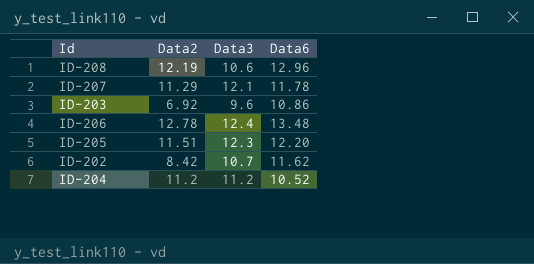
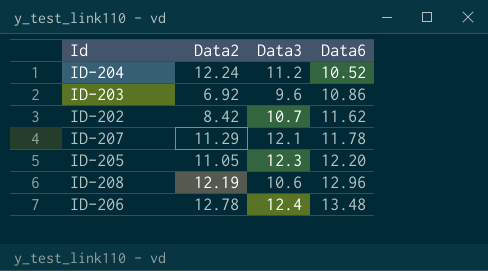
row order: none -> Data6 ascending
ID-204 | Data2: 11.2 -> 12.24
ID-205 | Data2: 11.51 -> 11.05

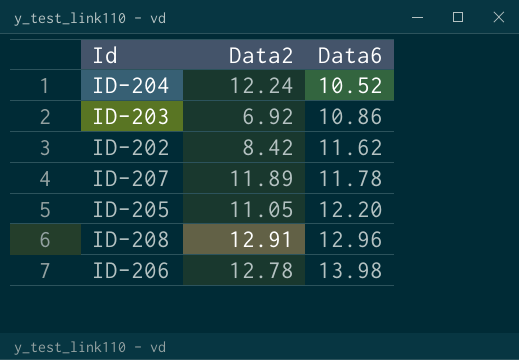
column Data3 | position: 3 -> none
ID-207 | Data2: 11.29 -> 11.89
ID-208 | Data2: 12.19 -> 12.91
ID-206 | Data6: 13.48 -> 13.98

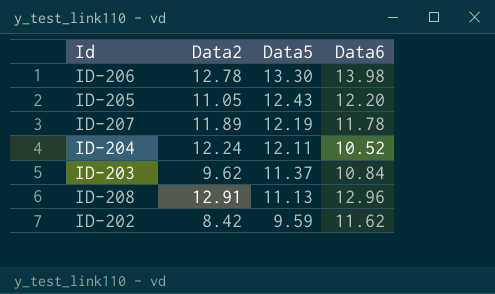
row order: Data6 ascending -> Data5 descending
column Data5 | position: none -> 3
ID-203 | Data2: 6.92 -> 9.62
ID-203 | Data6: 10.86 -> 10.84

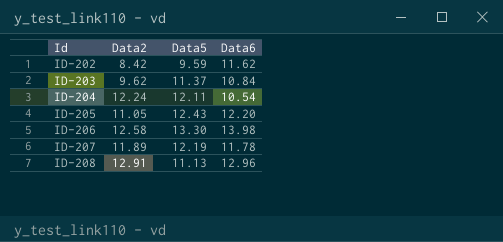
row order: Data5 descending -> Id ascending
ID-204 | Data6: 10.52 -> 10.54
ID-206 | Data2: 12.78 -> 12.58

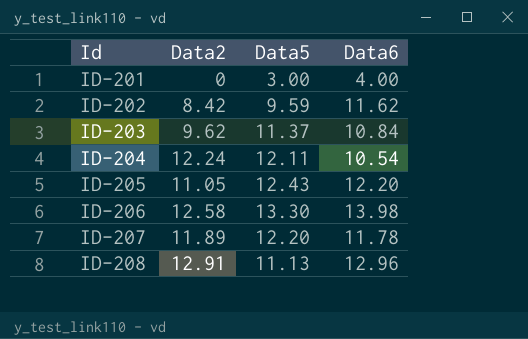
row ID-201: none -> 0 | 3.00 | 4.00
ID-207 | Data5: 12.19 -> 12.20

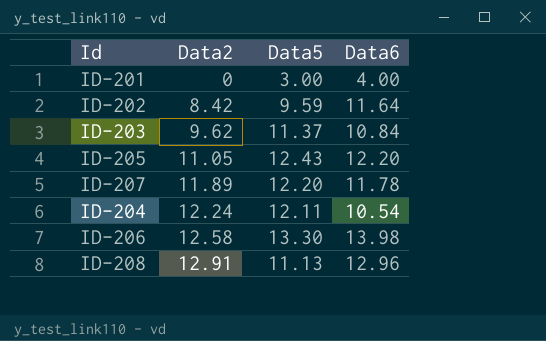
row order: Id ascending -> Data2 ascending
ID-202 | Data6: 11.62 -> 11.64

